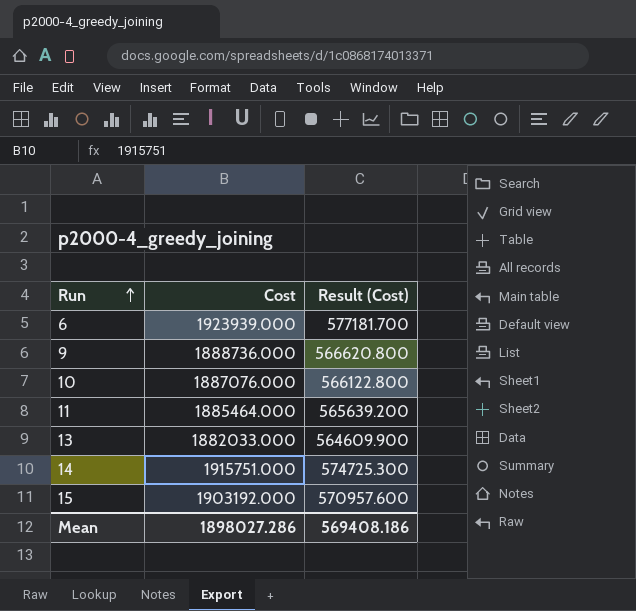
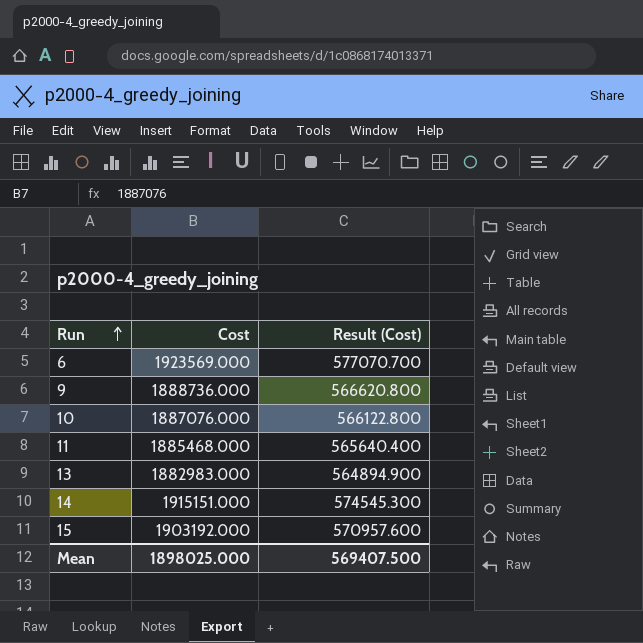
6 | Cost: 1923939.000 -> 1923569.000
6 | Result (Cost): 577181.700 -> 577070.700
11 | Cost: 1885464.000 -> 1885468.000
11 | Result (Cost): 565639.200 -> 565640.400
13 | Cost: 1882033.000 -> 1882983.000
13 | Result (Cost): 564609.900 -> 564894.900
14 | Cost: 1915751.000 -> 1915151.000
14 | Result (Cost): 574725.300 -> 574545.300
Mean | Cost: 1898027.286 -> 1898025.000
Mean | Result (Cost): 569408.186 -> 569407.500

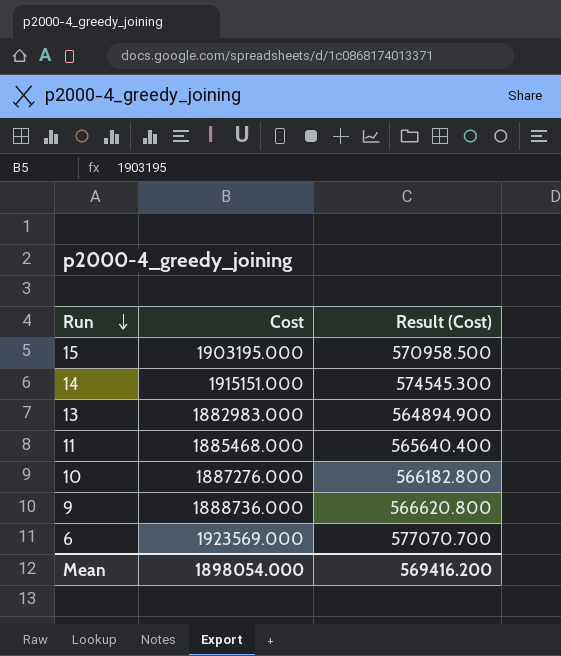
row order: Run ascending -> Run descending
15 | Cost: 1903192.000 -> 1903195.000
15 | Result (Cost): 570957.600 -> 570958.500
10 | Cost: 1887076.000 -> 1887276.000
10 | Result (Cost): 566122.800 -> 566182.800
Mean | Cost: 1898025.000 -> 1898054.000
Mean | Result (Cost): 569407.500 -> 569416.200

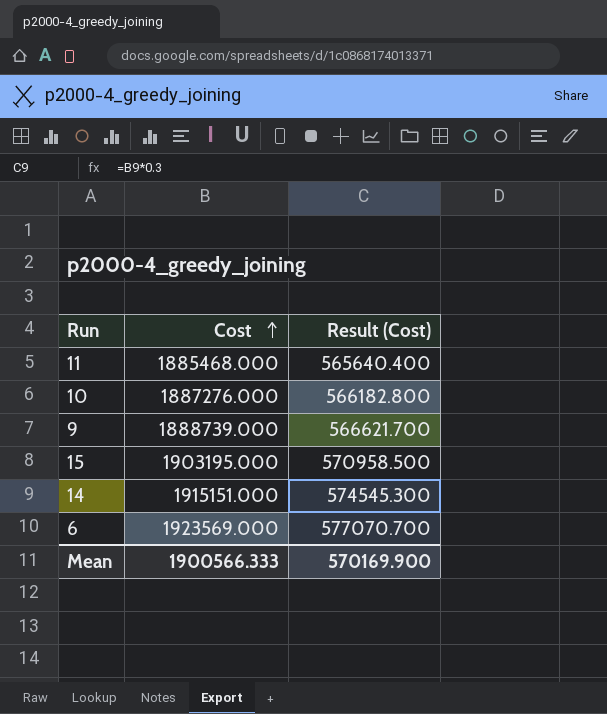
row order: Run descending -> Cost ascending
row 13: 1882983.000 | 564894.900 -> none
9 | Cost: 1888736.000 -> 1888739.000
9 | Result (Cost): 566620.800 -> 566621.700
Mean | Cost: 1898054.000 -> 1900566.333
Mean | Result (Cost): 569416.200 -> 570169.900

